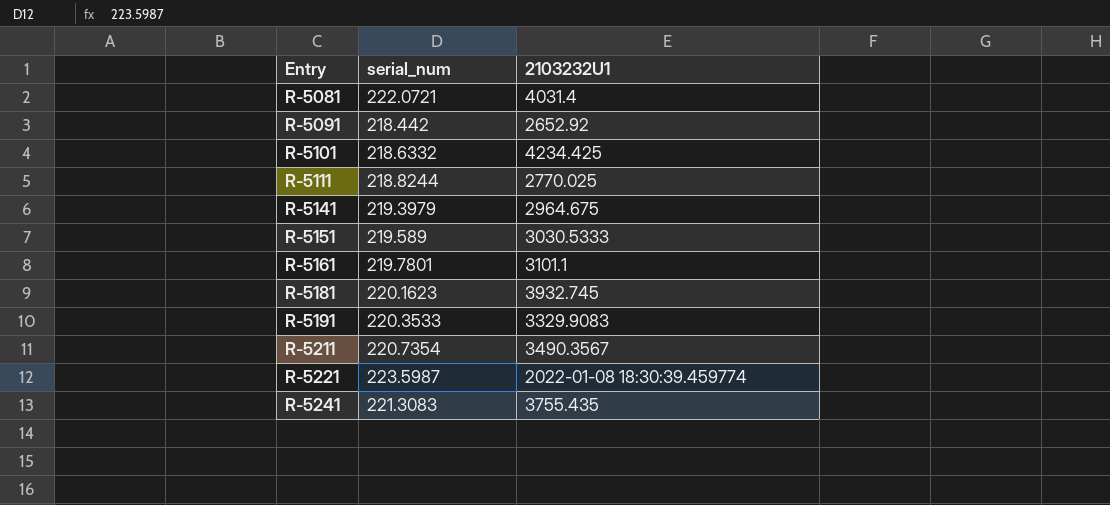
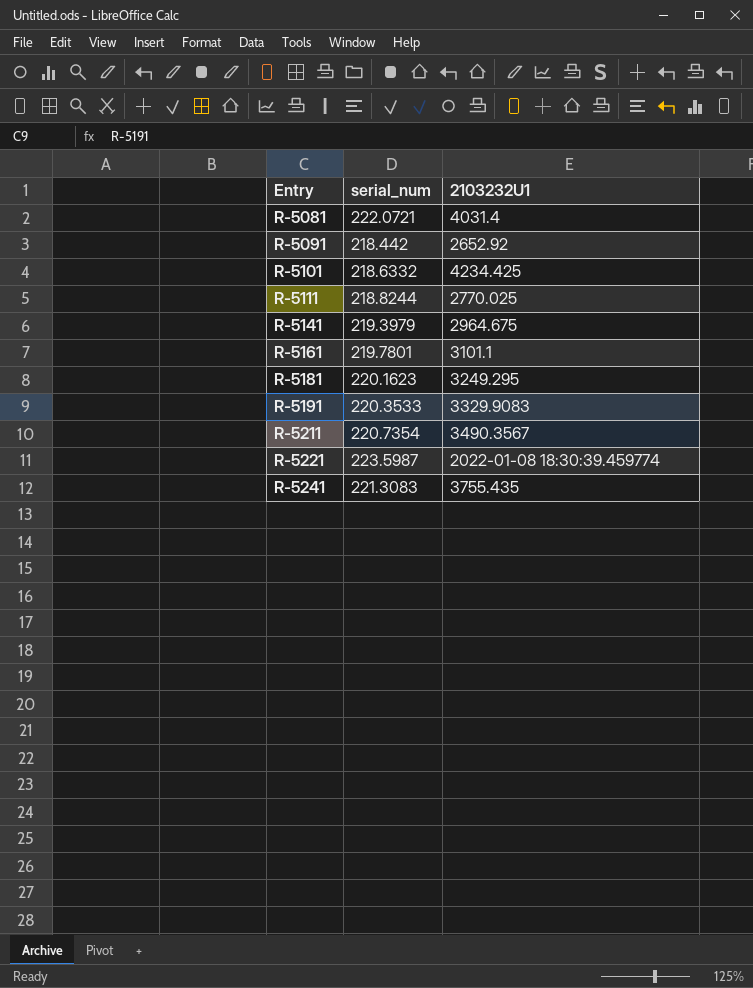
row R-5151: 219.589 | 3030.5333 -> none
R-5181 | 2103232U1: 3932.745 -> 3249.295

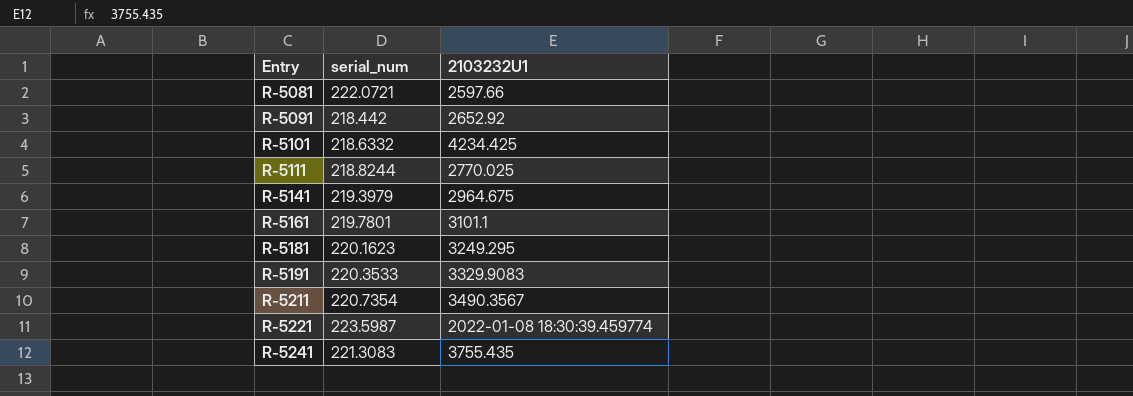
R-5081 | 2103232U1: 4031.4 -> 2597.66

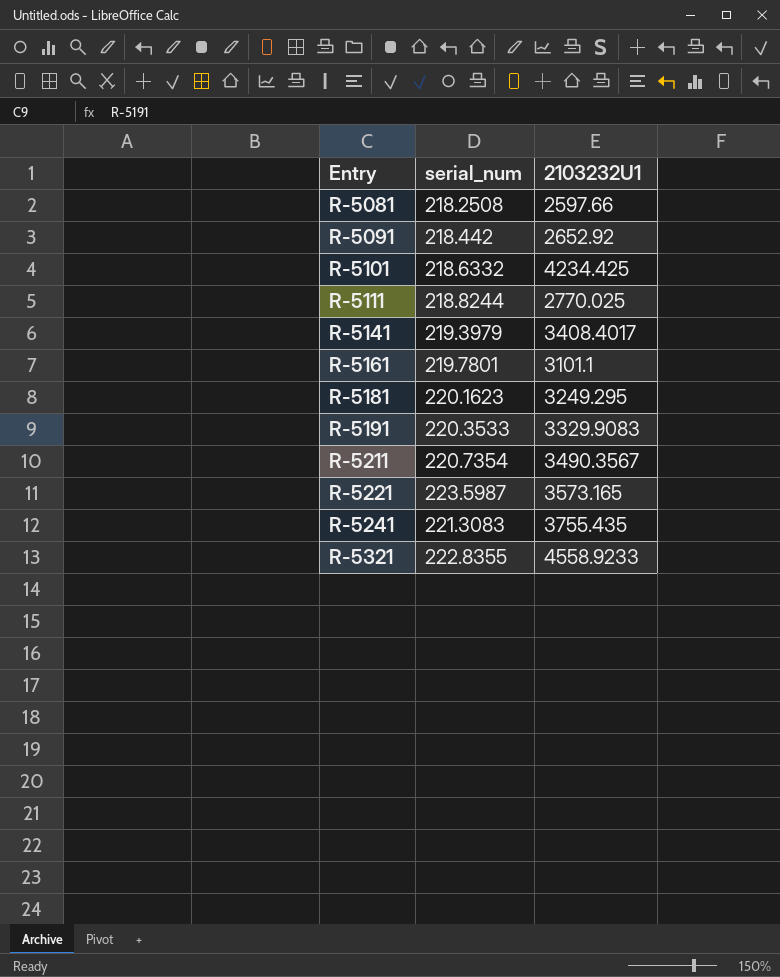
R-5081 | serial_num: 222.0721 -> 218.2508
R-5141 | 2103232U1: 2964.675 -> 3408.4017
R-5221 | 2103232U1: 2022-01-08 18:30:39.459774 -> 3573.165
row R-5321: none -> 222.8355 | 4558.9233

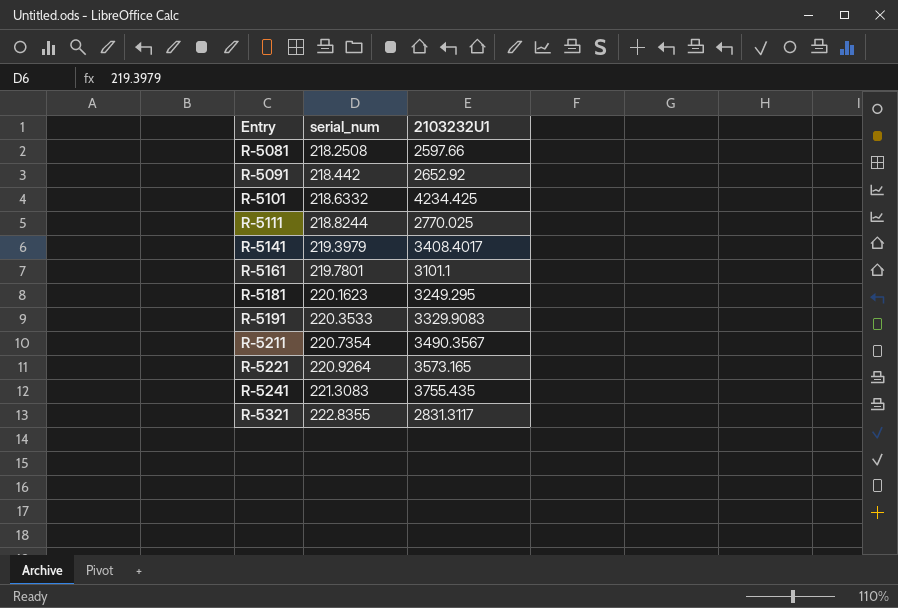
R-5221 | serial_num: 223.5987 -> 220.9264
R-5321 | 2103232U1: 4558.9233 -> 2831.3117

